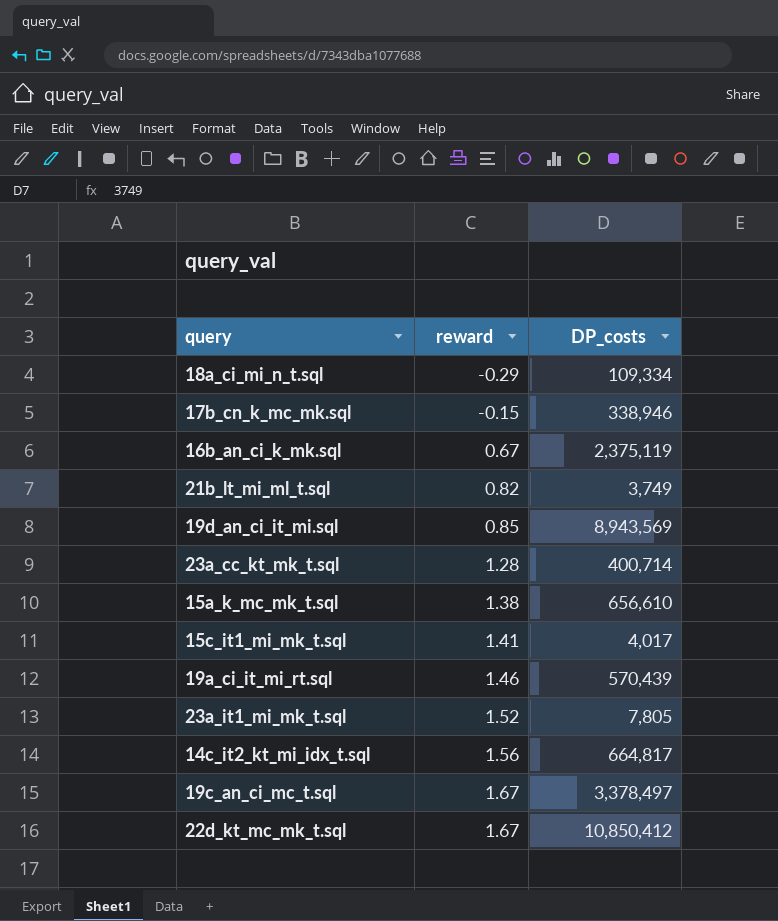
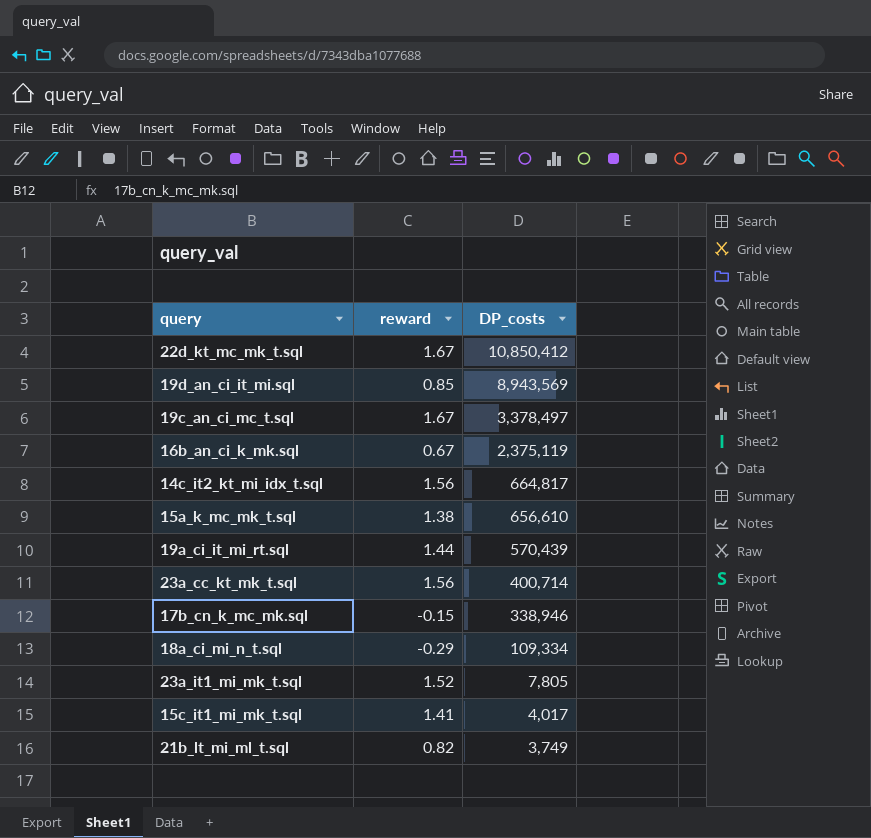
row order: reward ascending -> DP_costs descending
19a_ci_it_mi_rt.sql | reward: 1.46 -> 1.44
23a_cc_kt_mk_t.sql | reward: 1.28 -> 1.56

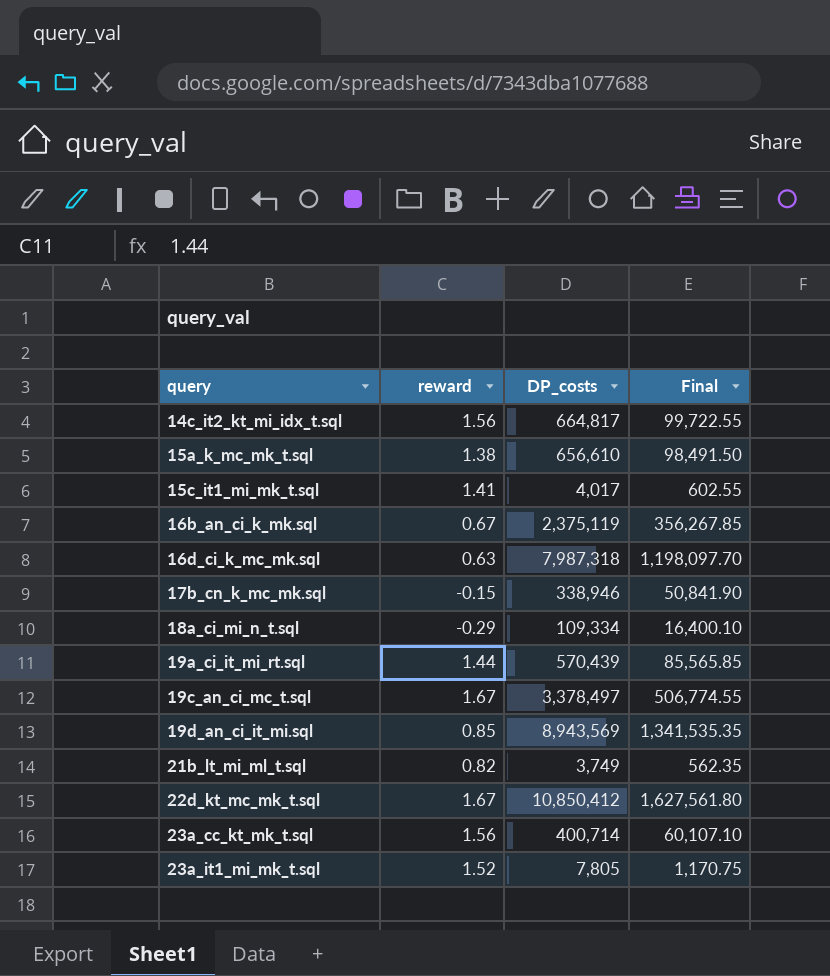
row order: DP_costs descending -> query ascending
column Final | formula: none -> [DP_costs] * 0.15
row 16d_ci_k_mc_mk.sql: none -> 0.63 | 7,987,318 | 1,198,097.70

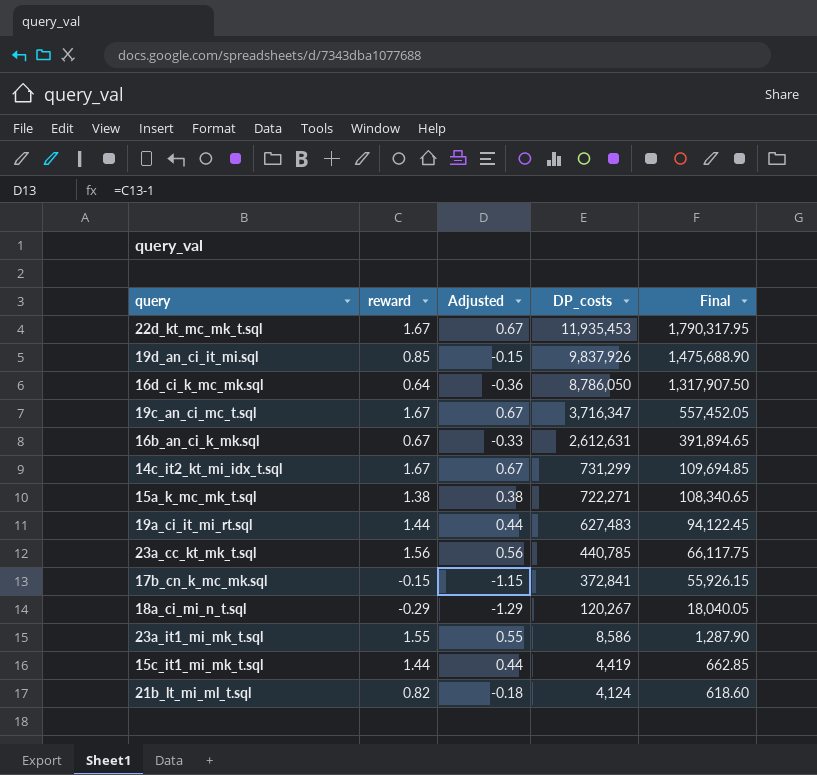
row order: query ascending -> DP_costs descending
column Adjusted | formula: none -> [reward] - 1
22d_kt_mc_mk_t.sql | DP_costs: 10,850,412 -> 11,935,453
22d_kt_mc_mk_t.sql | Final: 1,627,561.80 -> 1,790,317.95
19d_an_ci_it_mi.sql | DP_costs: 8,943,569 -> 9,837,926
19d_an_ci_it_mi.sql | Final: 1,341,535.35 -> 1,475,688.90
16d_ci_k_mc_mk.sql | reward: 0.63 -> 0.64
16d_ci_k_mc_mk.sql | DP_costs: 7,987,318 -> 8,786,050
16d_ci_k_mc_mk.sql | Final: 1,198,097.70 -> 1,317,907.50
19c_an_ci_mc_t.sql | DP_costs: 3,378,497 -> 3,716,347
19c_an_ci_mc_t.sql | Final: 506,774.55 -> 557,452.05
16b_an_ci_k_mk.sql | DP_costs: 2,375,119 -> 2,612,631
16b_an_ci_k_mk.sql | Final: 356,267.85 -> 391,894.65
14c_it2_kt_mi_idx_t.sql | reward: 1.56 -> 1.67
14c_it2_kt_mi_idx_t.sql | DP_costs: 664,817 -> 731,299
14c_it2_kt_mi_idx_t.sql | Final: 99,722.55 -> 109,694.85
15a_k_mc_mk_t.sql | DP_costs: 656,610 -> 722,271
15a_k_mc_mk_t.sql | Final: 98,491.50 -> 108,340.65
19a_ci_it_mi_rt.sql | DP_costs: 570,439 -> 627,483
19a_ci_it_mi_rt.sql | Final: 85,565.85 -> 94,122.45
23a_cc_kt_mk_t.sql | DP_costs: 400,714 -> 440,785
23a_cc_kt_mk_t.sql | Final: 60,107.10 -> 66,117.75
17b_cn_k_mc_mk.sql | DP_costs: 338,946 -> 372,841
17b_cn_k_mc_mk.sql | Final: 50,841.90 -> 55,926.15
18a_ci_mi_n_t.sql | DP_costs: 109,334 -> 120,267
18a_ci_mi_n_t.sql | Final: 16,400.10 -> 18,040.05
23a_it1_mi_mk_t.sql | reward: 1.52 -> 1.55
23a_it1_mi_mk_t.sql | DP_costs: 7,805 -> 8,586
23a_it1_mi_mk_t.sql | Final: 1,170.75 -> 1,287.90
15c_it1_mi_mk_t.sql | reward: 1.41 -> 1.44
15c_it1_mi_mk_t.sql | DP_costs: 4,017 -> 4,419
15c_it1_mi_mk_t.sql | Final: 602.55 -> 662.85
21b_lt_mi_ml_t.sql | DP_costs: 3,749 -> 4,124
21b_lt_mi_ml_t.sql | Final: 562.35 -> 618.60

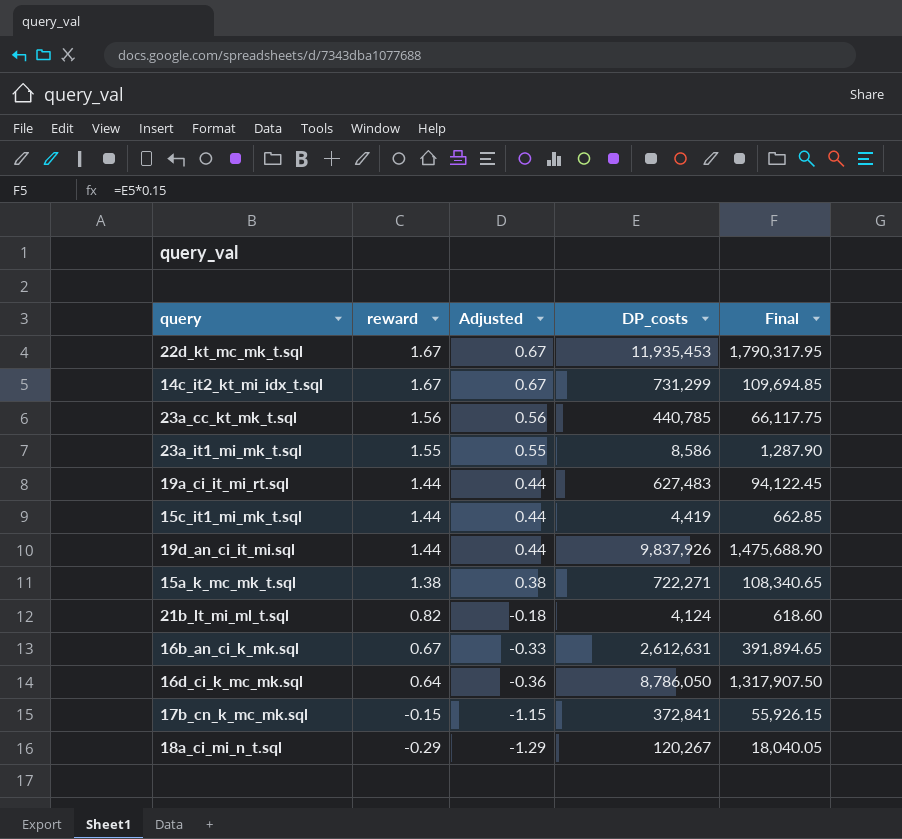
row order: DP_costs descending -> reward descending
row 19c_an_ci_mc_t.sql: 1.67 | 0.67 | 3,716,347 | 557,452.05 -> none
19d_an_ci_it_mi.sql | reward: 0.85 -> 1.44
19d_an_ci_it_mi.sql | Adjusted: -0.15 -> 0.44

